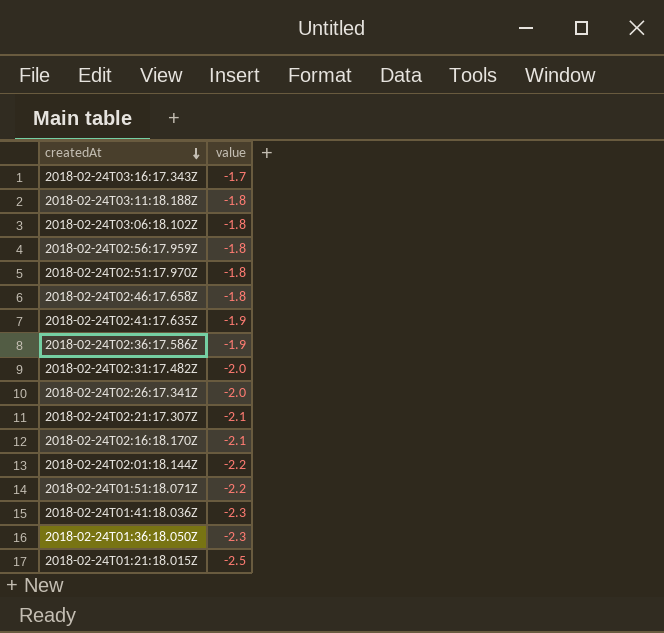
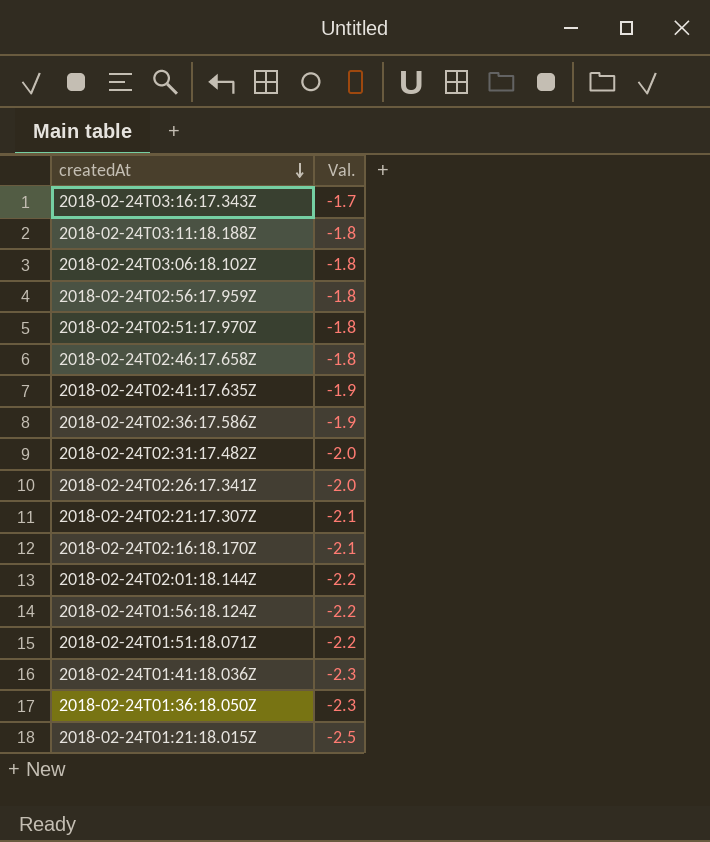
column name: value -> Val.
row 2018-02-24T01:56:18.124Z: none -> -2.2

